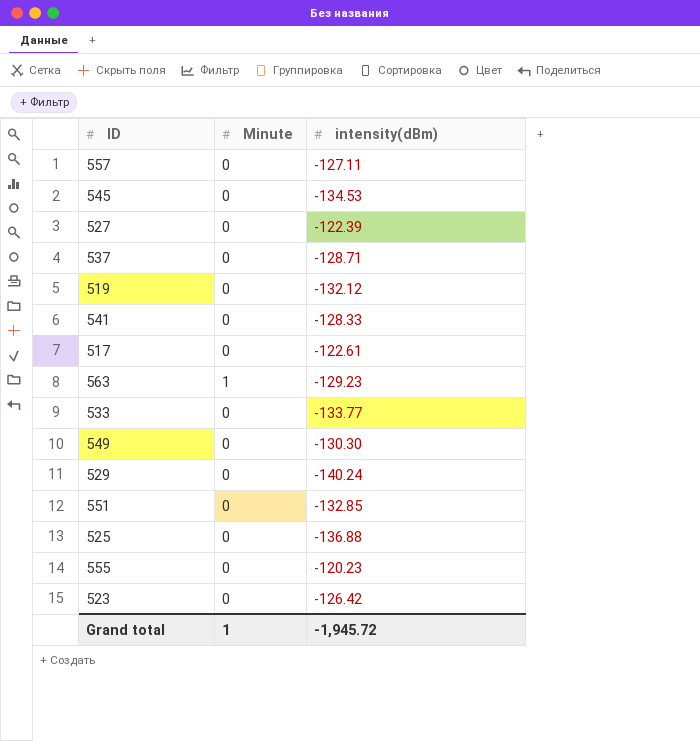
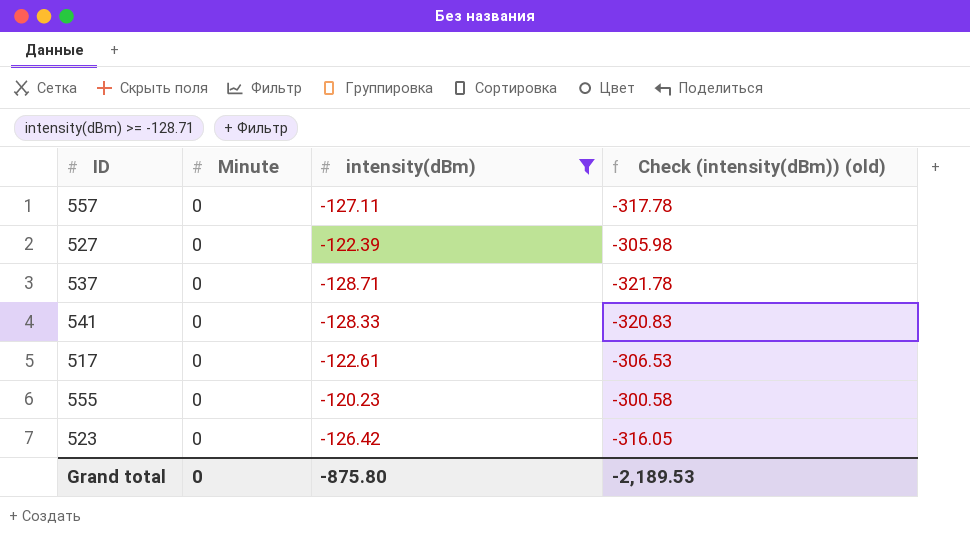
filter: none -> intensity(dBm) >= -128.71
column Check (intensity(dBm)) (old) | formula: none -> [intensity(dBm)] * 2.5
Grand total | Minute: 1 -> 0
Grand total | intensity(dBm): -1,945.72 -> -875.80

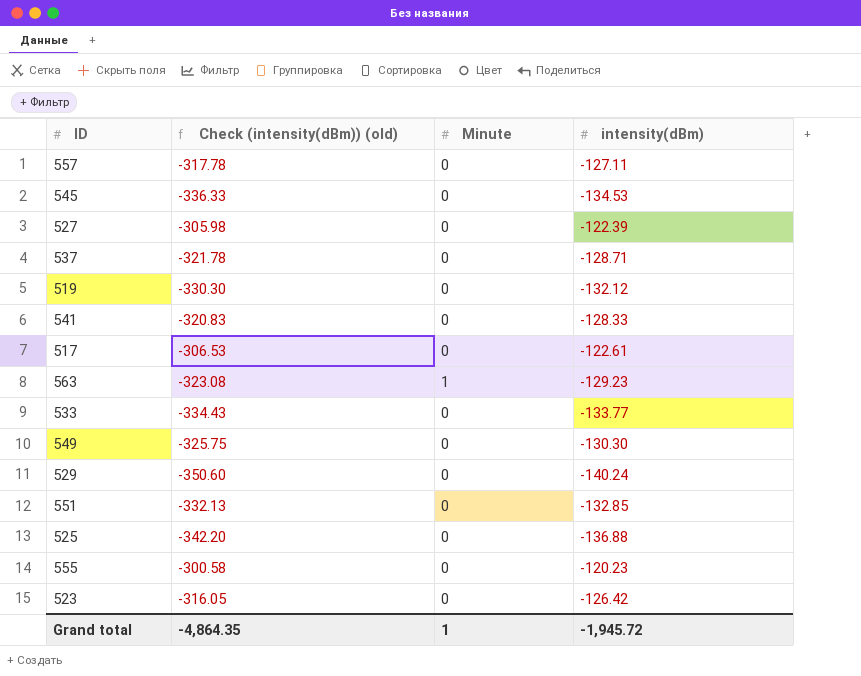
filter: intensity(dBm) >= -128.71 -> none
column Check (intensity(dBm)) (old) | position: 4 -> 2
Grand total | Check (intensity(dBm)) (old): -2,189.53 -> -4,864.35
Grand total | Minute: 0 -> 1
Grand total | intensity(dBm): -875.80 -> -1,945.72

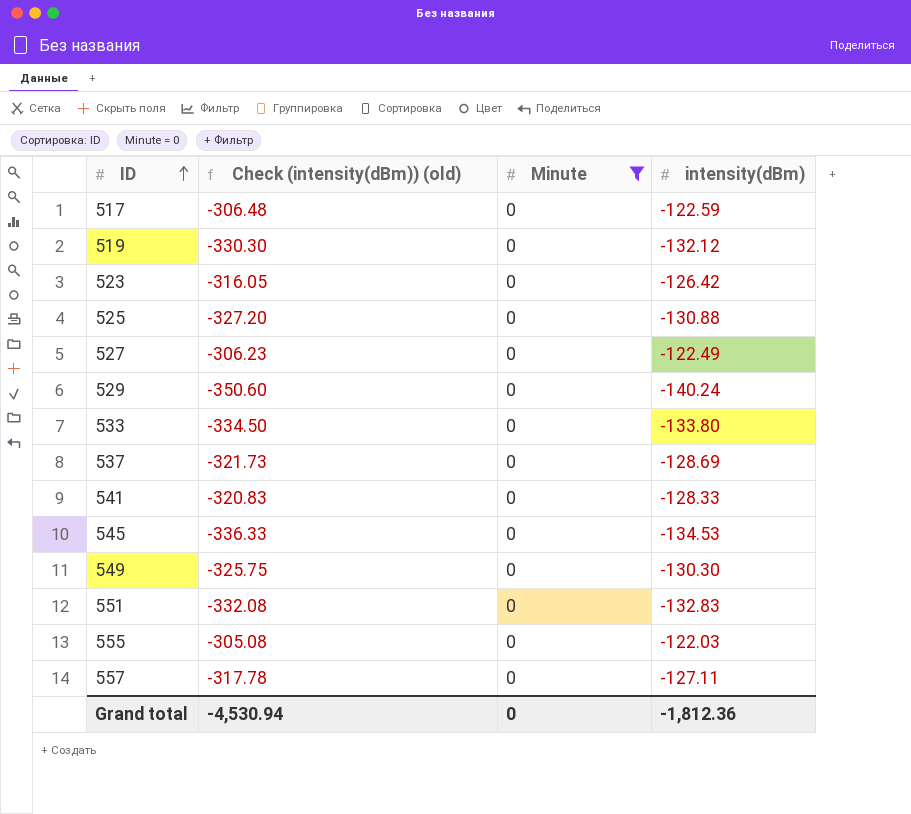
filter: none -> Minute = 0
row order: none -> ID ascending
517 | Check (intensity(dBm)) (old): -306.53 -> -306.48
517 | intensity(dBm): -122.61 -> -122.59
525 | Check (intensity(dBm)) (old): -342.20 -> -327.20
525 | intensity(dBm): -136.88 -> -130.88
527 | Check (intensity(dBm)) (old): -305.98 -> -306.23
527 | intensity(dBm): -122.39 -> -122.49
533 | Check (intensity(dBm)) (old): -334.43 -> -334.50
533 | intensity(dBm): -133.77 -> -133.80
537 | Check (intensity(dBm)) (old): -321.78 -> -321.73
537 | intensity(dBm): -128.71 -> -128.69
551 | Check (intensity(dBm)) (old): -332.13 -> -332.08
551 | intensity(dBm): -132.85 -> -132.83
555 | Check (intensity(dBm)) (old): -300.58 -> -305.08
555 | intensity(dBm): -120.23 -> -122.03
Grand total | Check (intensity(dBm)) (old): -4,864.35 -> -4,530.94
Grand total | Minute: 1 -> 0
Grand total | intensity(dBm): -1,945.72 -> -1,812.36

